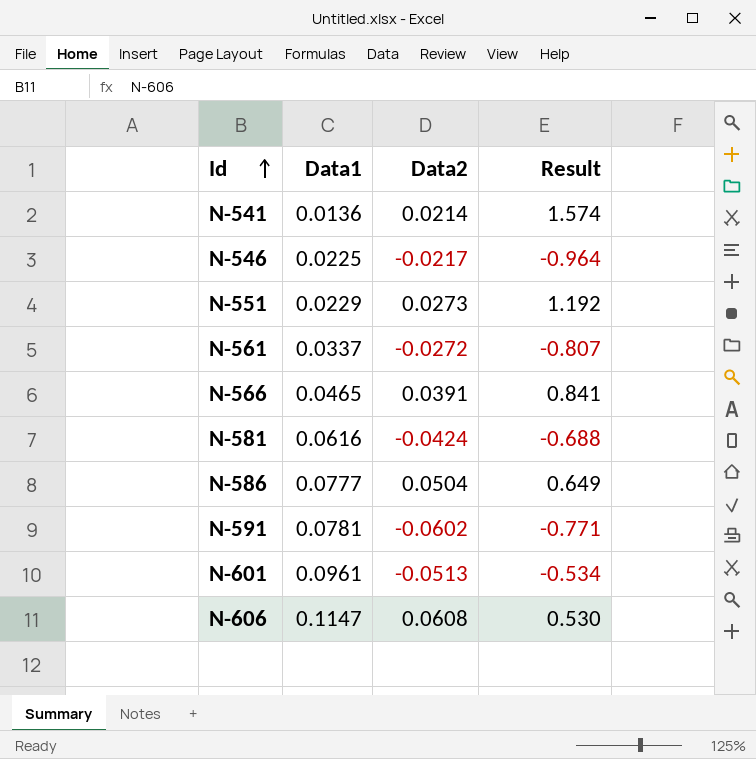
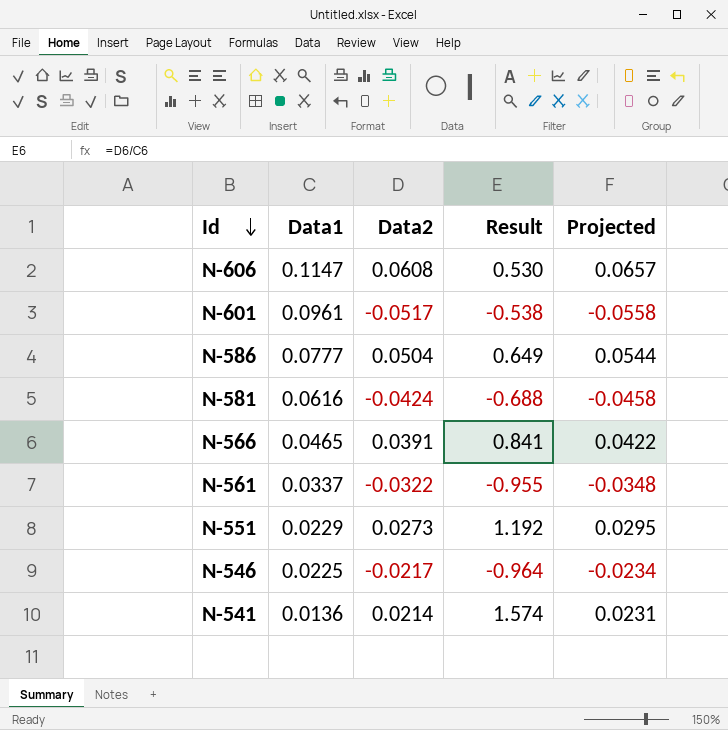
row order: Id ascending -> Id descending
column Projected | formula: none -> [Data2] * 1.08
row N-591: 0.0781 | -0.0602 | -0.771 -> none
N-601 | Data2: -0.0513 -> -0.0517
N-601 | Result: -0.534 -> -0.538
N-561 | Data2: -0.0272 -> -0.0322
N-561 | Result: -0.807 -> -0.955

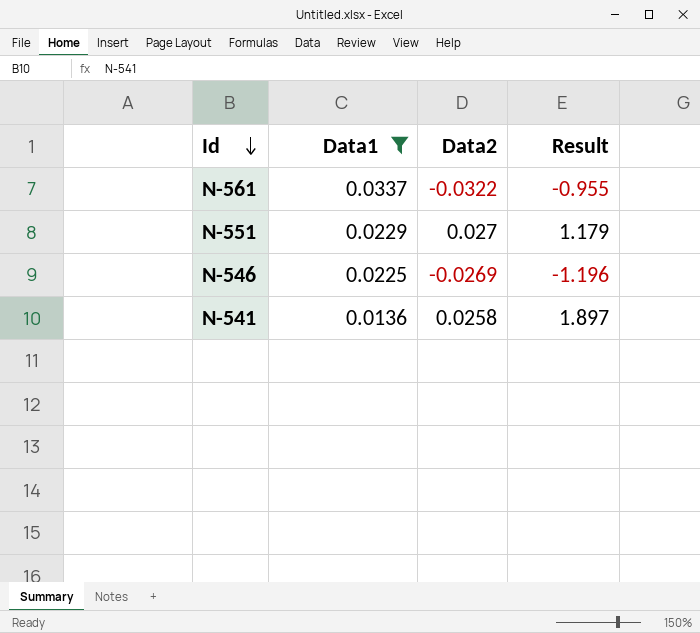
filter: none -> Data1 <= 0.0337
column Projected | formula: [Data2] * 1.08 -> none
N-551 | Data2: 0.0273 -> 0.027
N-551 | Result: 1.192 -> 1.179
N-546 | Data2: -0.0217 -> -0.0269
N-546 | Result: -0.964 -> -1.196
N-541 | Data2: 0.0214 -> 0.0258
N-541 | Result: 1.574 -> 1.897

